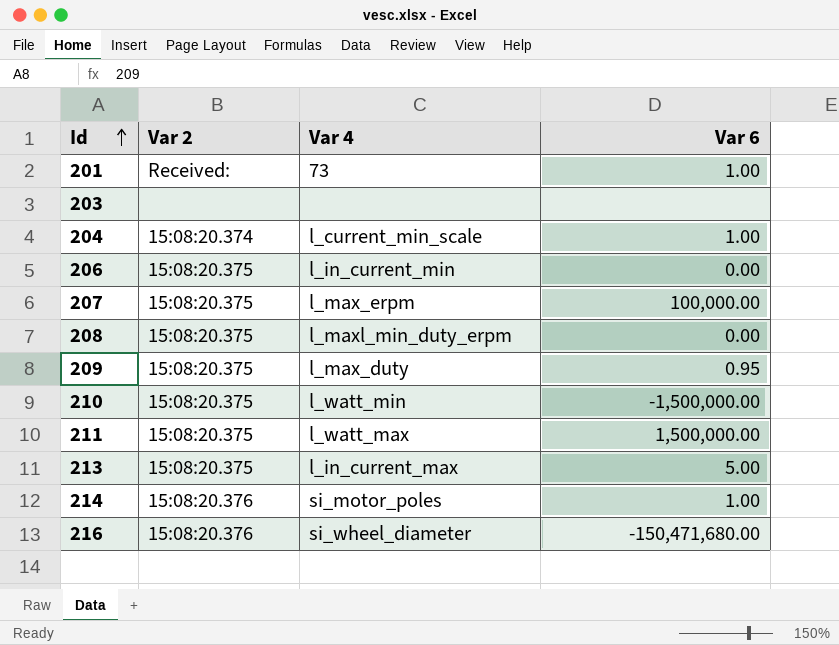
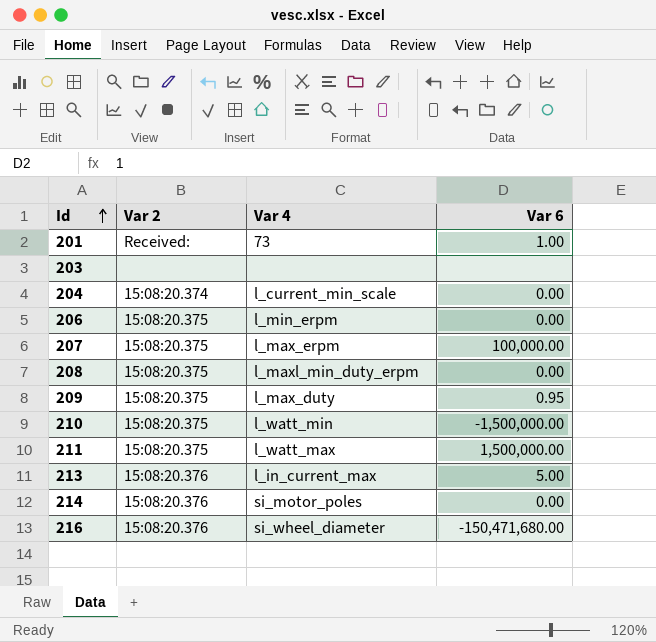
204 | Var 6: 1.00 -> 0.00
206 | Var 4: l_in_current_min -> l_min_erpm
213 | Var 2: 15:08:20.375 -> 15:08:20.376
214 | Var 6: 1.00 -> 0.00

